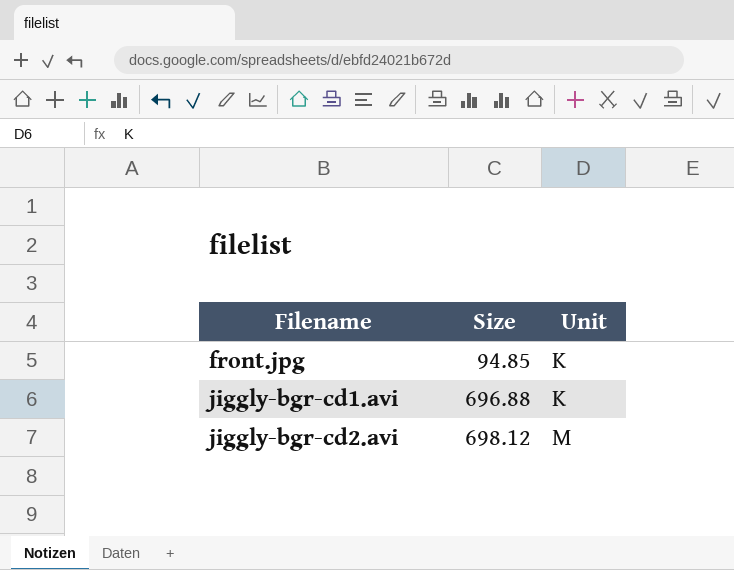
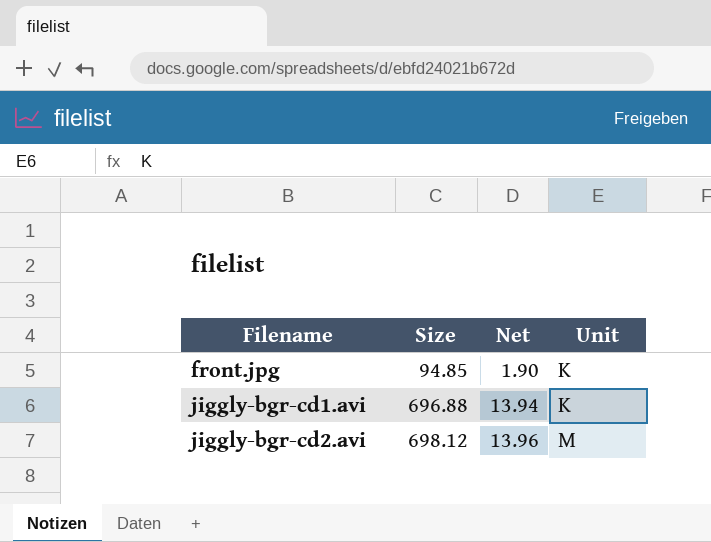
column Net | formula: none -> [Size] * 0.02

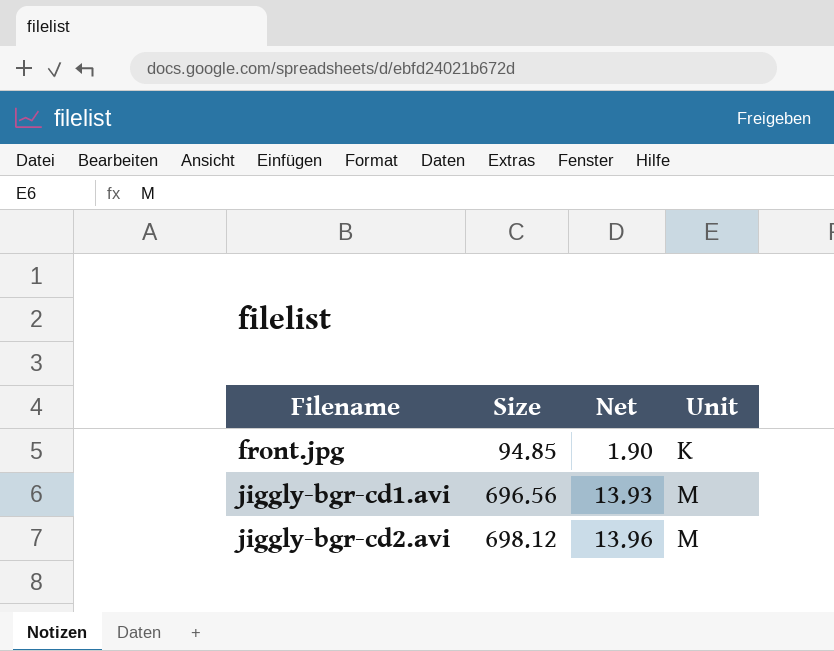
jiggly-bgr-cd1.avi | Size: 696.88 -> 696.56
jiggly-bgr-cd1.avi | Net: 13.94 -> 13.93
jiggly-bgr-cd1.avi | Unit: K -> M

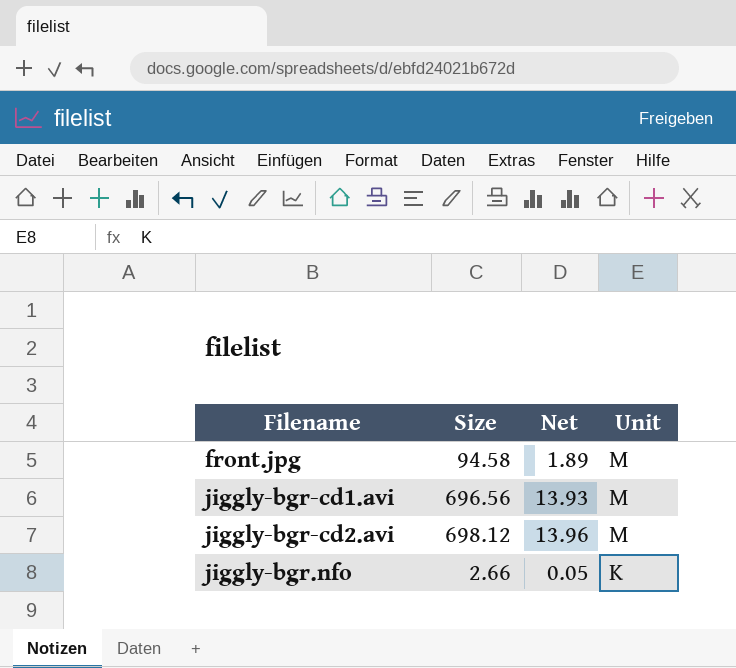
front.jpg | Size: 94.85 -> 94.58
front.jpg | Net: 1.90 -> 1.89
front.jpg | Unit: K -> M
row jiggly-bgr.nfo: none -> 2.66 | 0.05 | K

